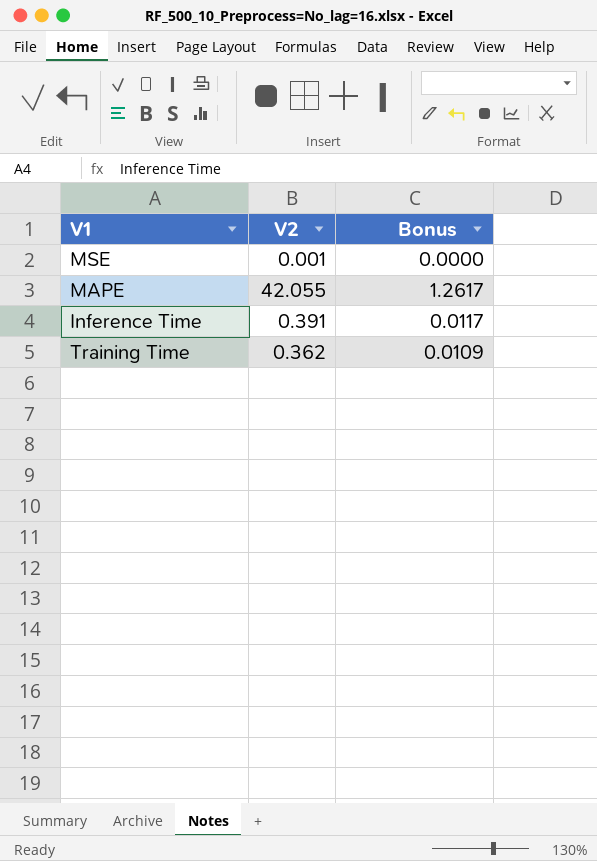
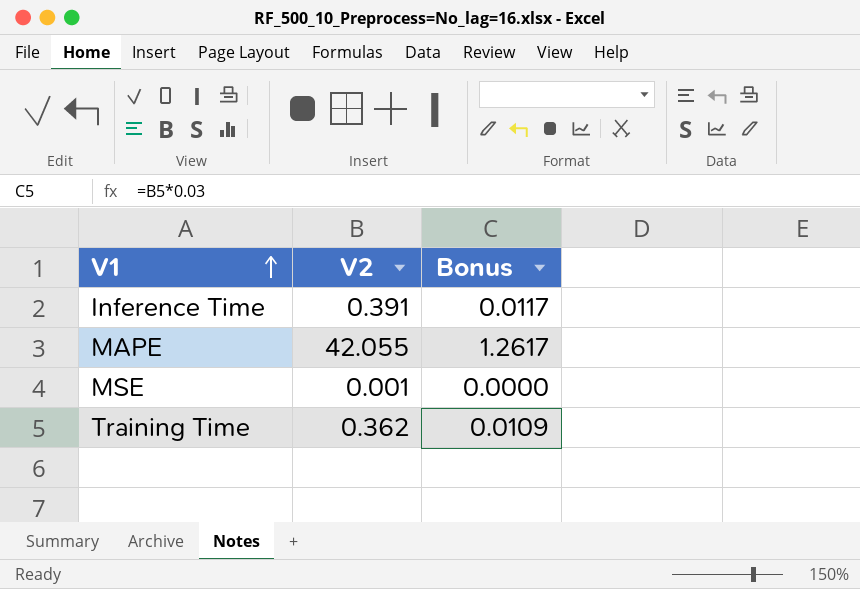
row order: none -> V1 ascending

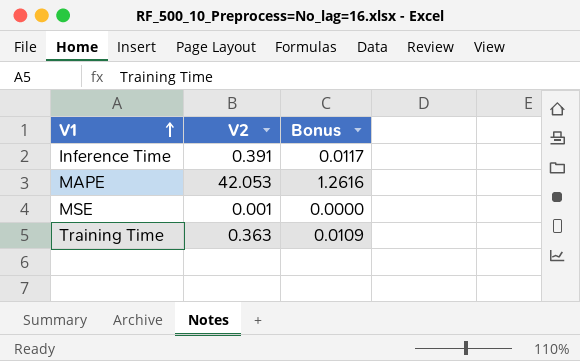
MAPE | V2: 42.055 -> 42.053
MAPE | Bonus: 1.2617 -> 1.2616
Training Time | V2: 0.362 -> 0.363

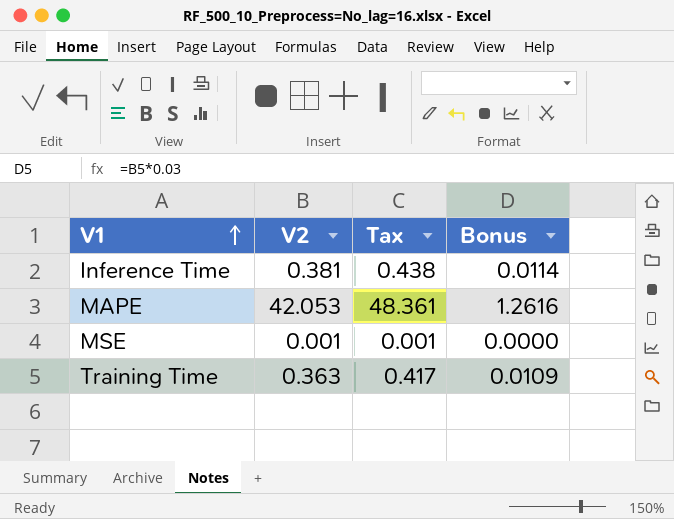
column Tax | formula: none -> [V2] * 1.15
Inference Time | V2: 0.391 -> 0.381
Inference Time | Bonus: 0.0117 -> 0.0114

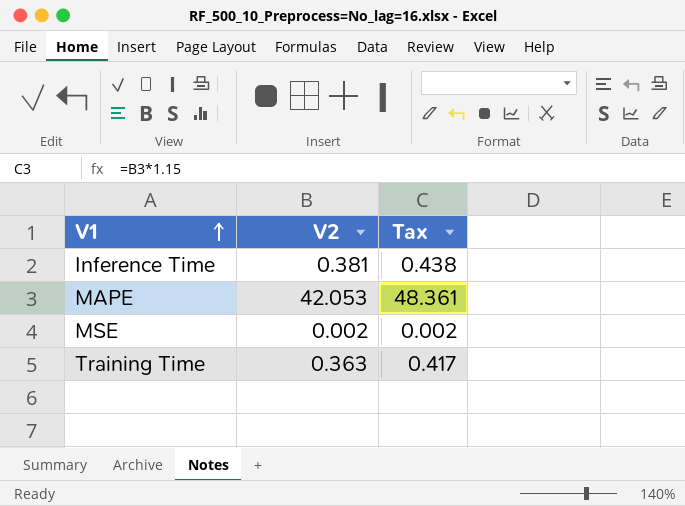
column Bonus | formula: [V2] * 0.03 -> none
MSE | V2: 0.001 -> 0.002
MSE | Tax: 0.001 -> 0.002

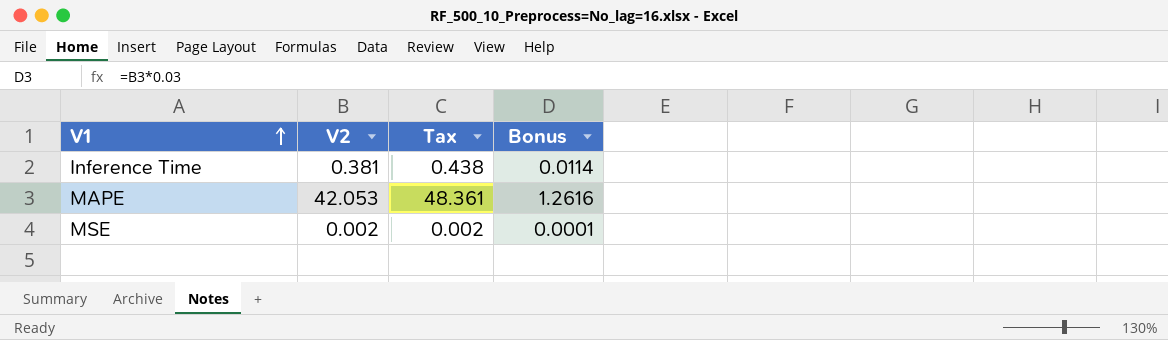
column Bonus | formula: none -> [V2] * 0.03
row Training Time: 0.363 | 0.417 -> none

